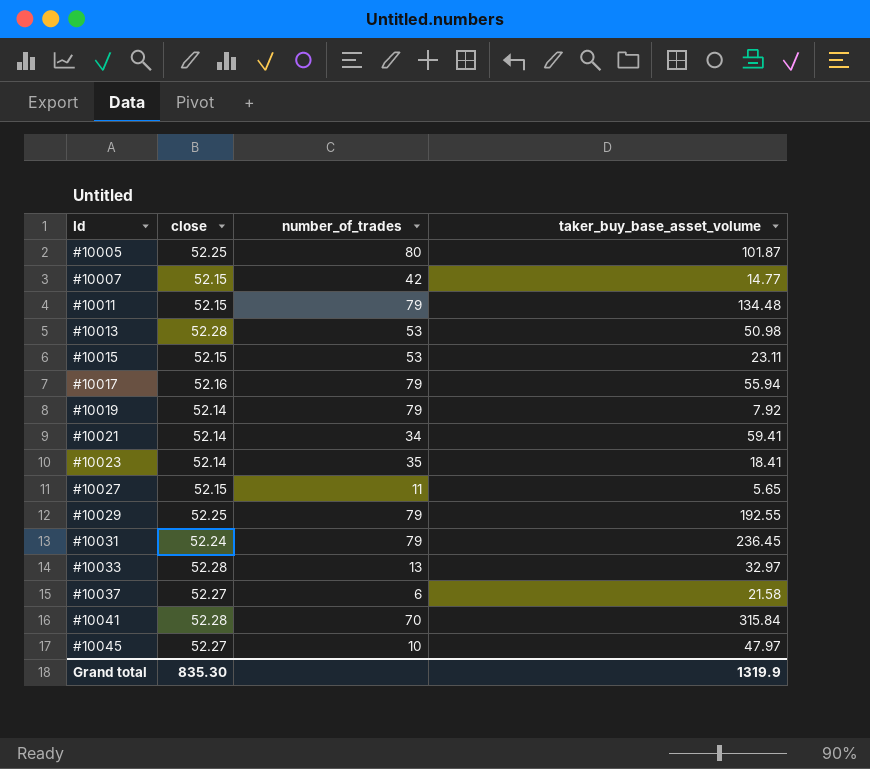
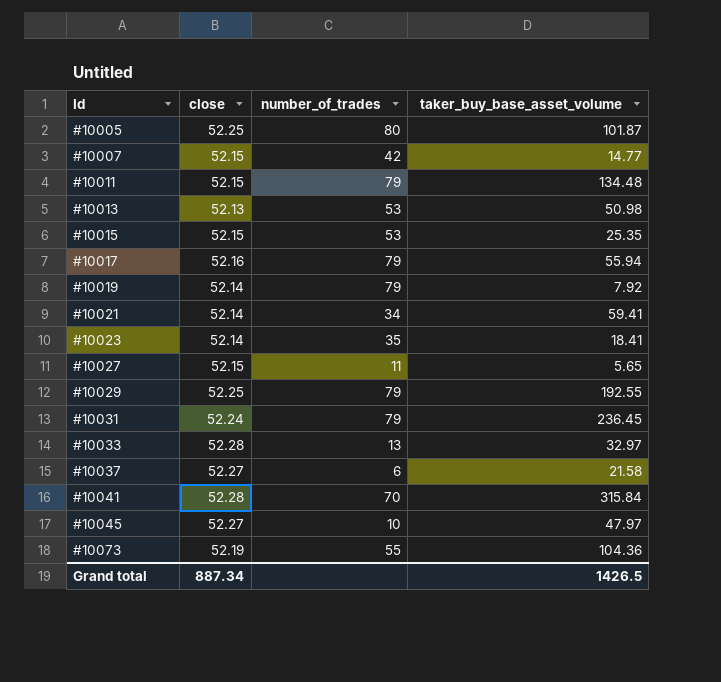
#10013 | close: 52.28 -> 52.13
#10015 | taker_buy_base_asset_volume: 23.11 -> 25.35
row #10073: none -> 52.19 | 55 | 104.36
Grand total | close: 835.30 -> 887.34
Grand total | taker_buy_base_asset_volume: 1319.9 -> 1426.5

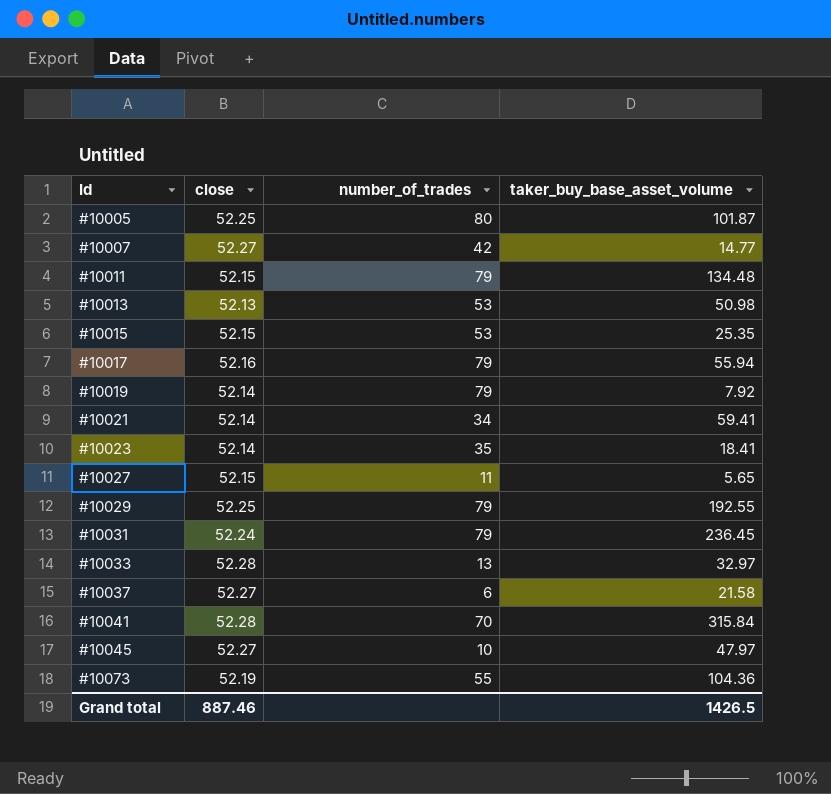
#10007 | close: 52.15 -> 52.27
Grand total | close: 887.34 -> 887.46

